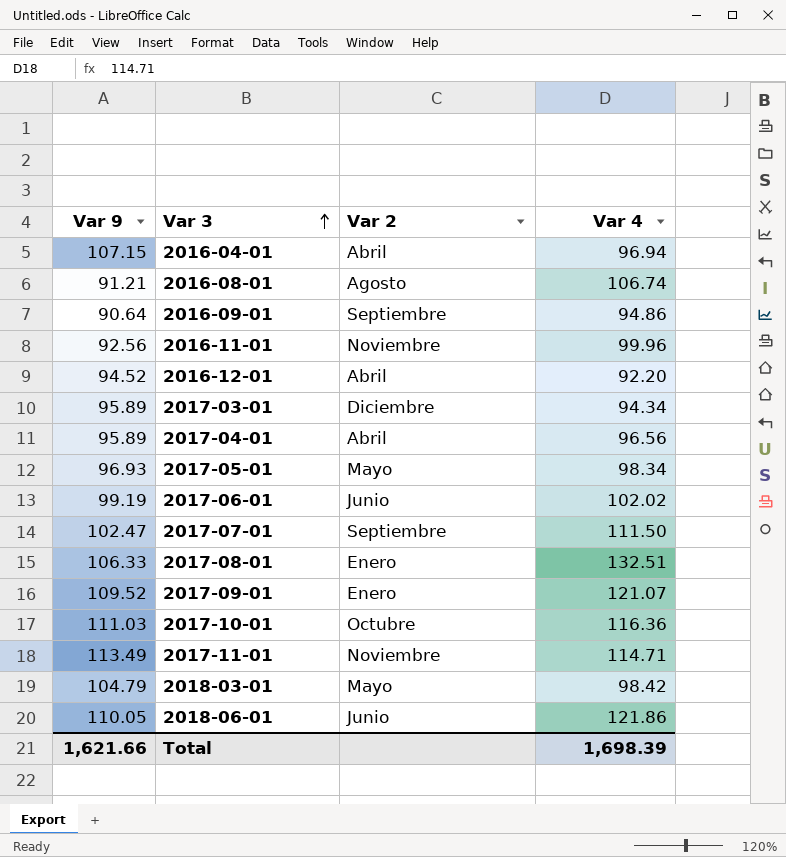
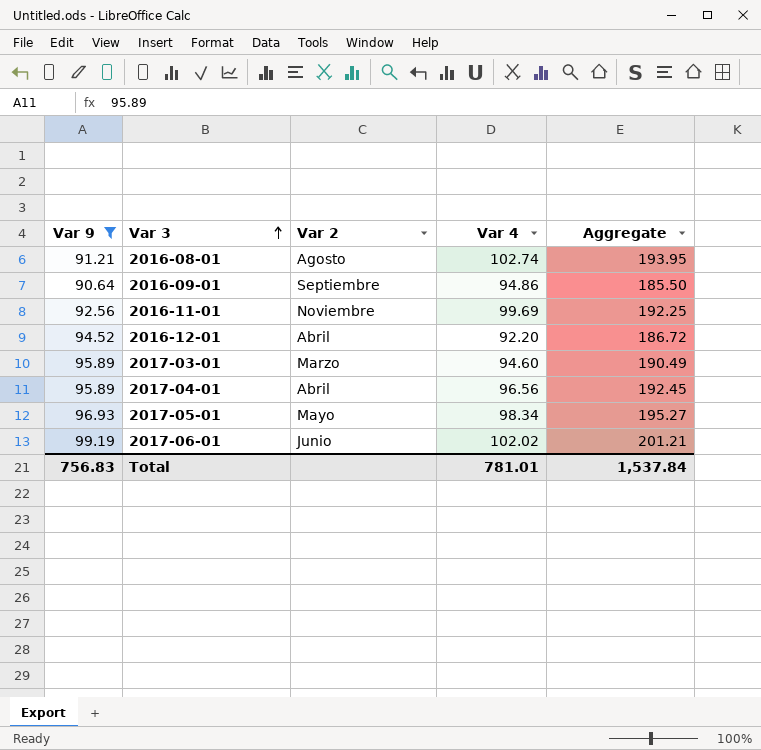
filter: none -> Var 9 <= 99.19
column Aggregate | formula: none -> [Var 9] + [Var 4]
2016-08-01 | Var 4: 106.74 -> 102.74
2016-11-01 | Var 4: 99.96 -> 99.69
2017-03-01 | Var 2: Diciembre -> Marzo
2017-03-01 | Var 4: 94.34 -> 94.60
Total | Var 9: 1,621.66 -> 756.83
Total | Var 4: 1,698.39 -> 781.01

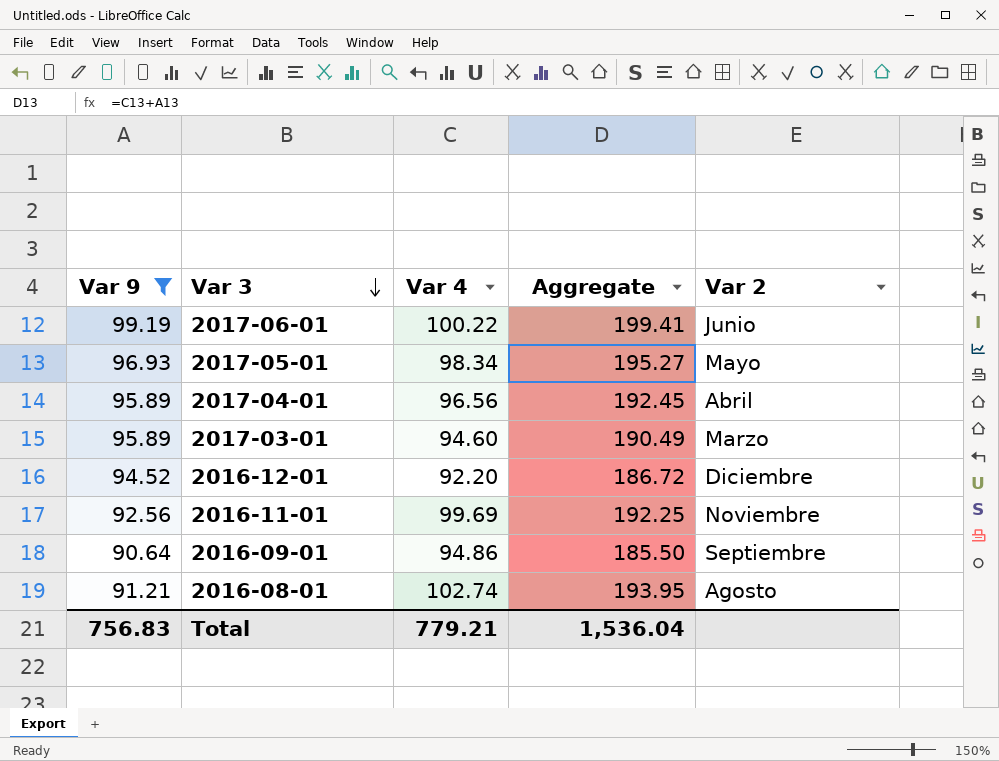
row order: Var 3 ascending -> Var 3 descending
column Var 2 | position: 3 -> 5
2017-06-01 | Var 4: 102.02 -> 100.22
2017-06-01 | Aggregate: 201.21 -> 199.41
2016-12-01 | Var 2: Abril -> Diciembre
Total | Var 4: 781.01 -> 779.21
Total | Aggregate: 1,537.84 -> 1,536.04

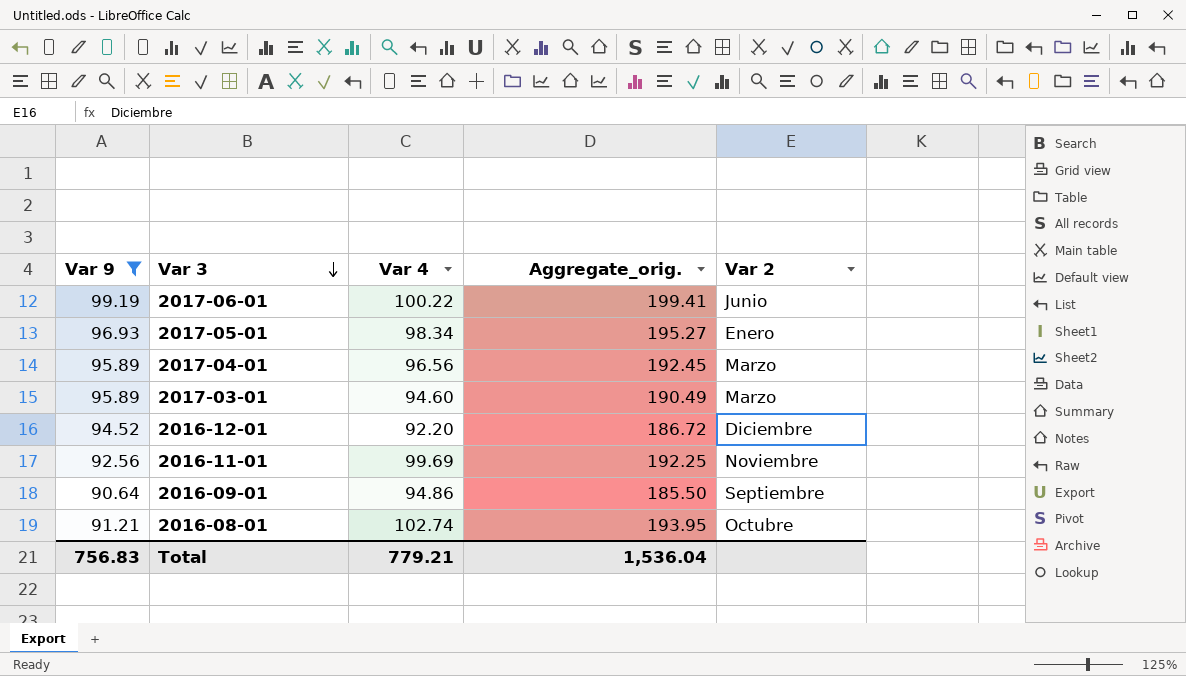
column name: Aggregate -> Aggregate_orig.
2017-05-01 | Var 2: Mayo -> Enero
2017-04-01 | Var 2: Abril -> Marzo
2016-08-01 | Var 2: Agosto -> Octubre

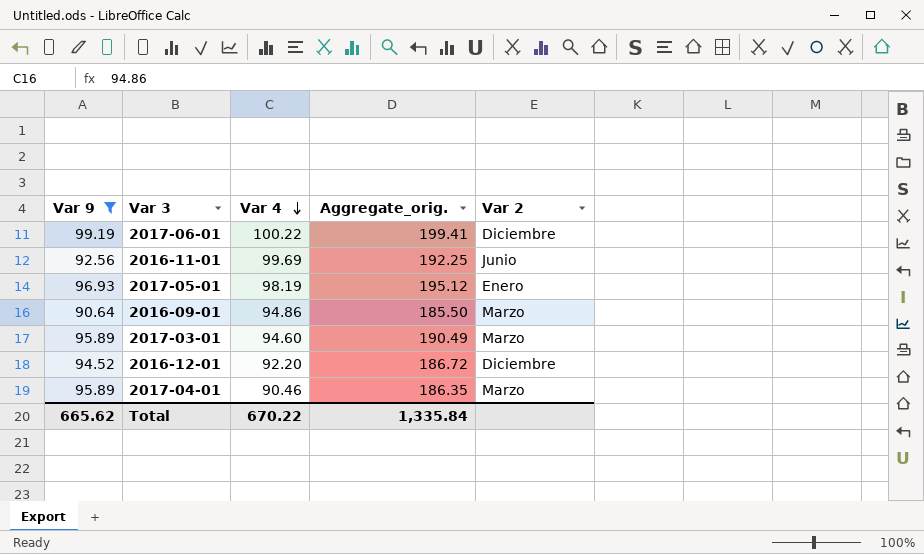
row order: Var 3 descending -> Var 4 descending
row 2016-08-01: 91.21 | 102.74 | 193.95 | Octubre -> none
2017-06-01 | Var 2: Junio -> Diciembre
2016-11-01 | Var 2: Noviembre -> Junio
2017-05-01 | Var 4: 98.34 -> 98.19
2017-05-01 | Aggregate_orig.: 195.27 -> 195.12
2016-09-01 | Var 2: Septiembre -> Marzo
2017-04-01 | Var 4: 96.56 -> 90.46
2017-04-01 | Aggregate_orig.: 192.45 -> 186.35
Total | Var 9: 756.83 -> 665.62
Total | Var 4: 779.21 -> 670.22
Total | Aggregate_orig.: 1,536.04 -> 1,335.84

